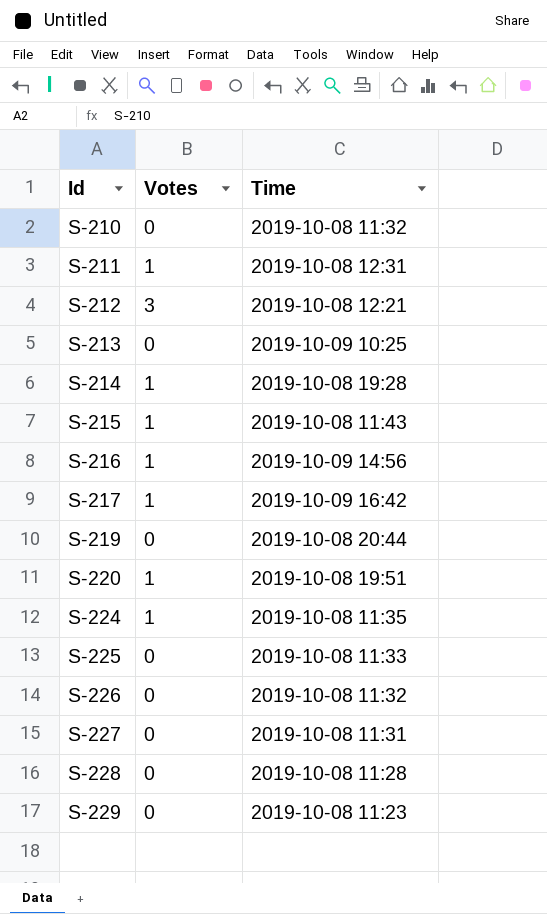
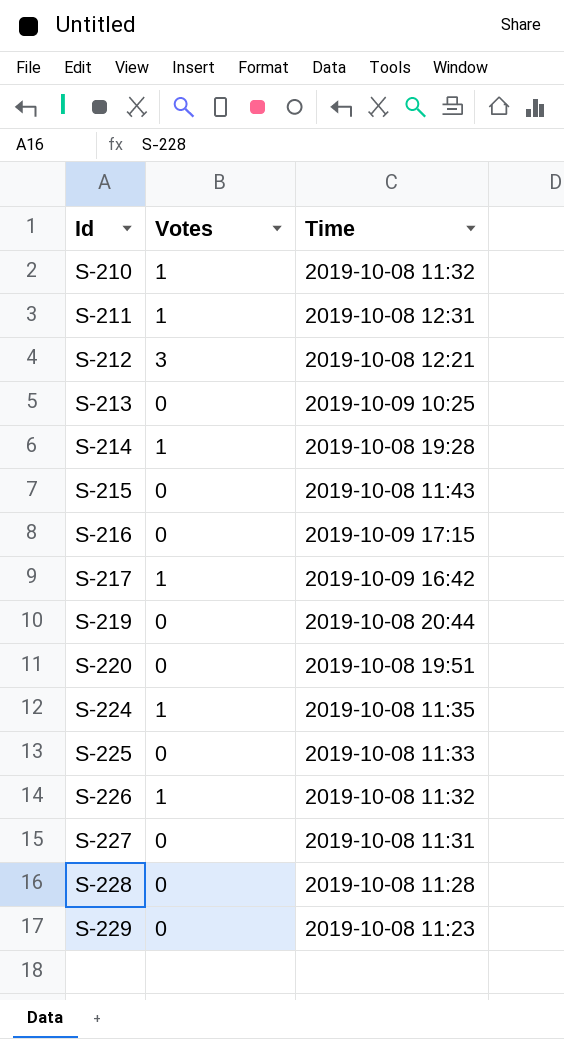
S-210 | Votes: 0 -> 1
S-215 | Votes: 1 -> 0
S-216 | Votes: 1 -> 0
S-216 | Time: 2019-10-09 14:56 -> 2019-10-09 17:15
S-220 | Votes: 1 -> 0
S-226 | Votes: 0 -> 1

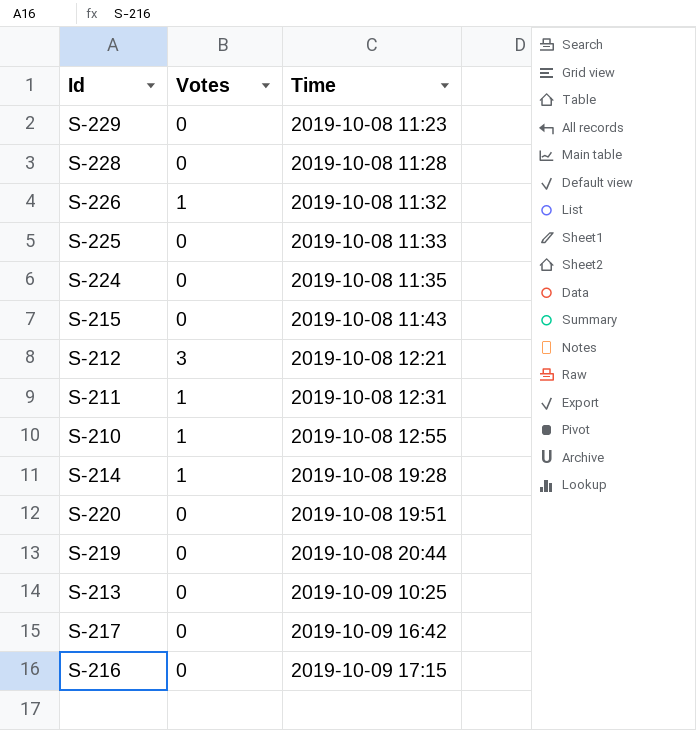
row order: Id ascending -> Time ascending
row S-227: 0 | 2019-10-08 11:31 -> none
S-224 | Votes: 1 -> 0
S-210 | Time: 2019-10-08 11:32 -> 2019-10-08 12:55
S-217 | Votes: 1 -> 0

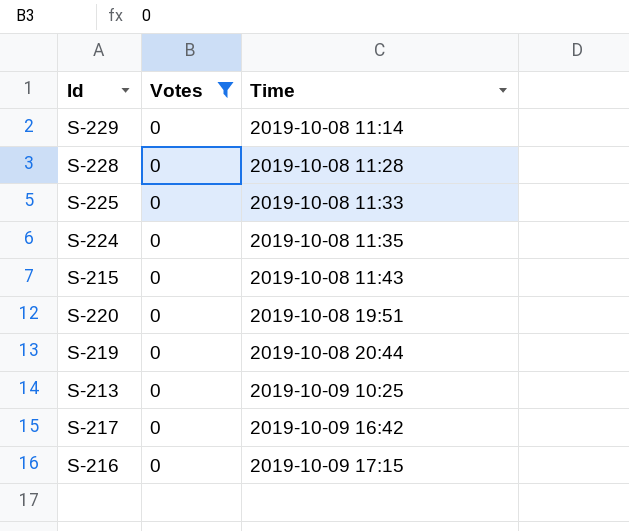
filter: none -> Votes = 0
S-229 | Time: 2019-10-08 11:23 -> 2019-10-08 11:14

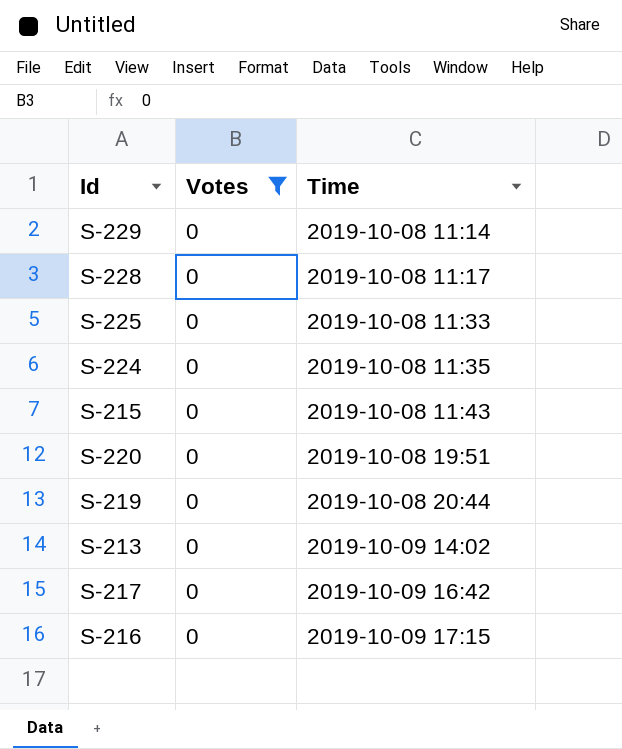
S-228 | Time: 2019-10-08 11:28 -> 2019-10-08 11:17
S-213 | Time: 2019-10-09 10:25 -> 2019-10-09 14:02

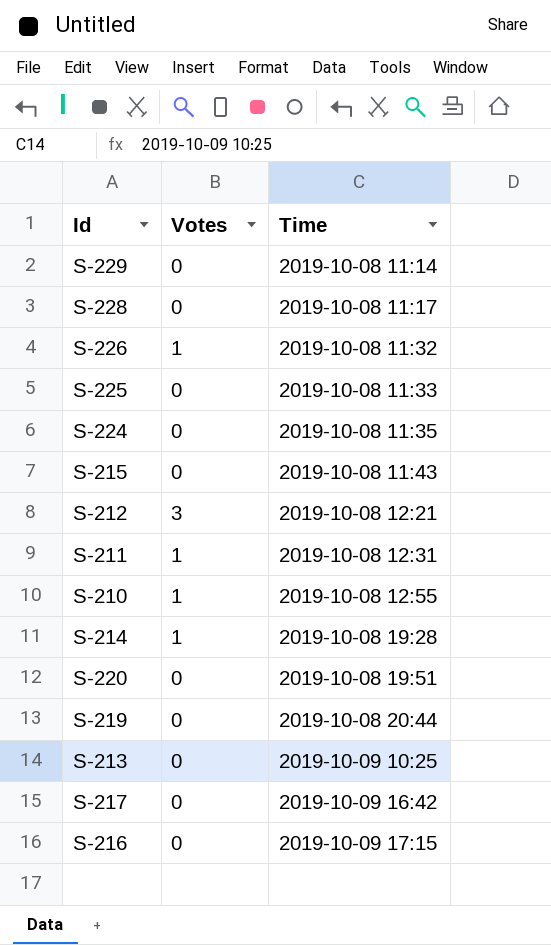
filter: Votes = 0 -> none
S-213 | Time: 2019-10-09 14:02 -> 2019-10-09 10:25

